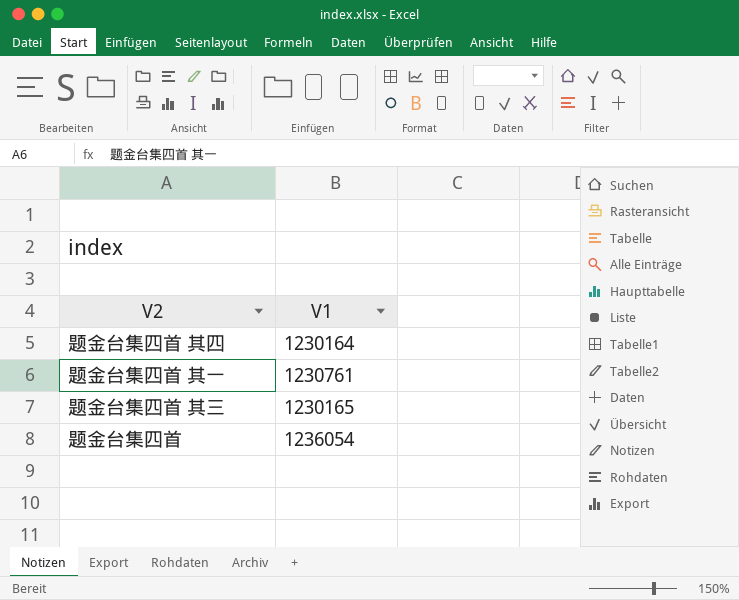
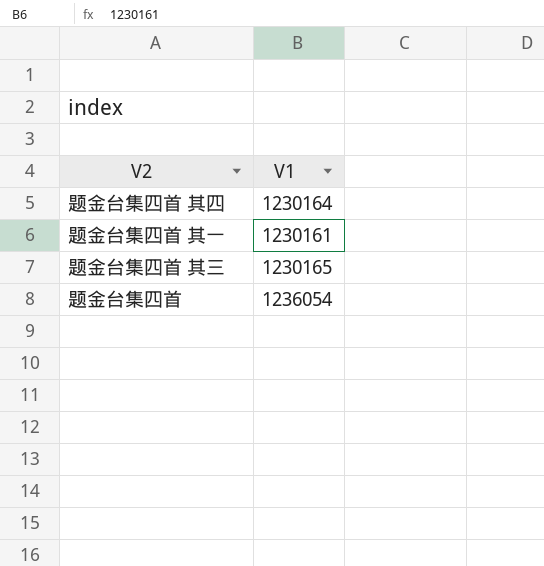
题金台集四首 其一 | V1: 1230761 -> 1230161

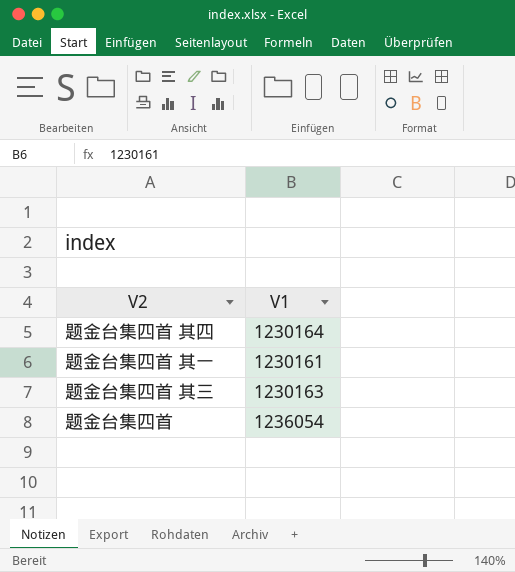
题金台集四首 其三 | V1: 1230165 -> 1230163

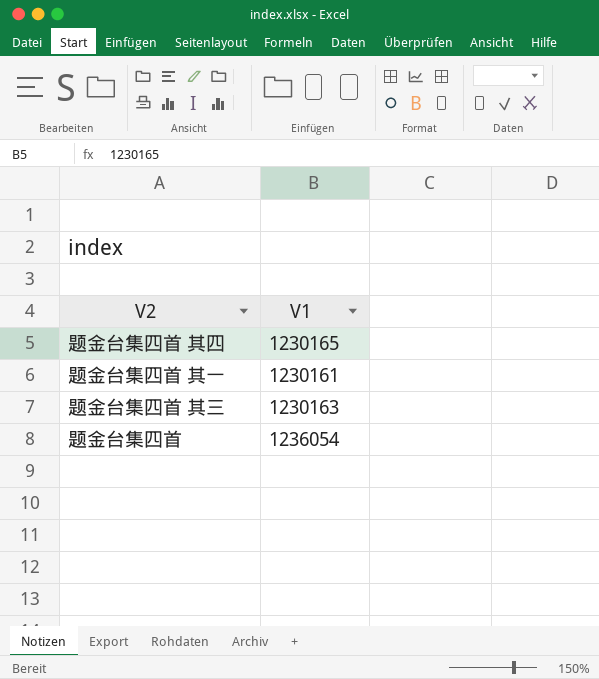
题金台集四首 其四 | V1: 1230164 -> 1230165

